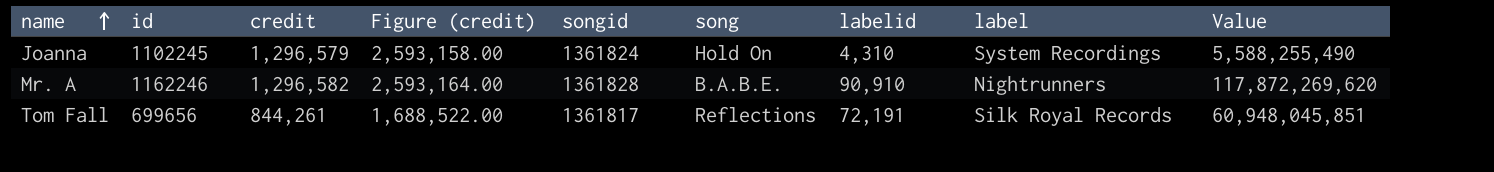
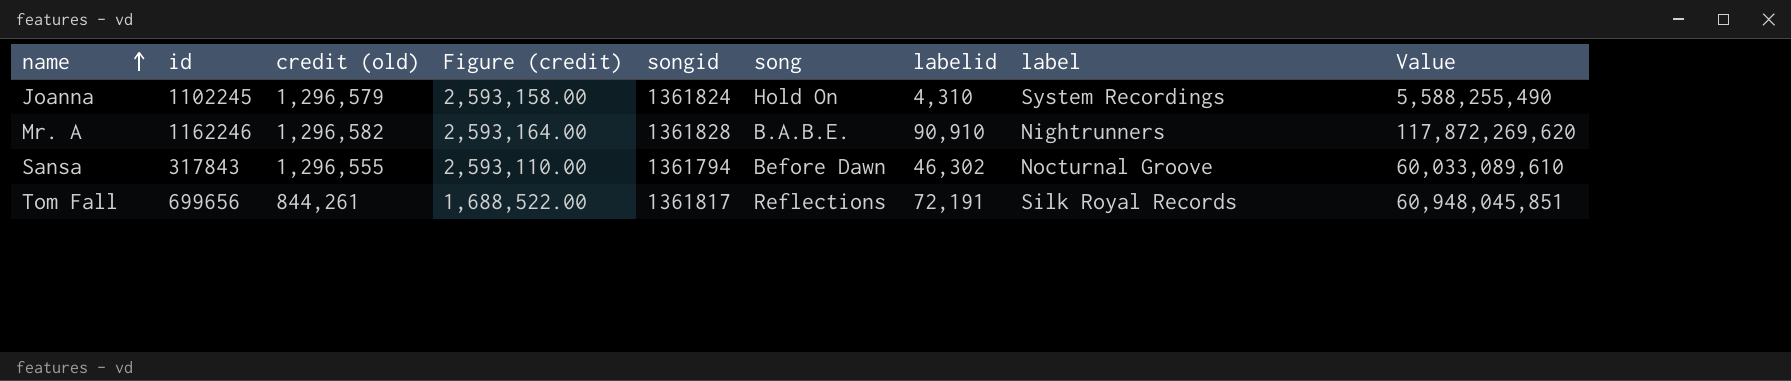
column name: credit -> credit (old)
row Sansa: none -> 317843 | 1,296,555 | 2,593,110.00 | 1361794 | Before Dawn | 46,302 | Nocturnal Groove | 60,033,089,610

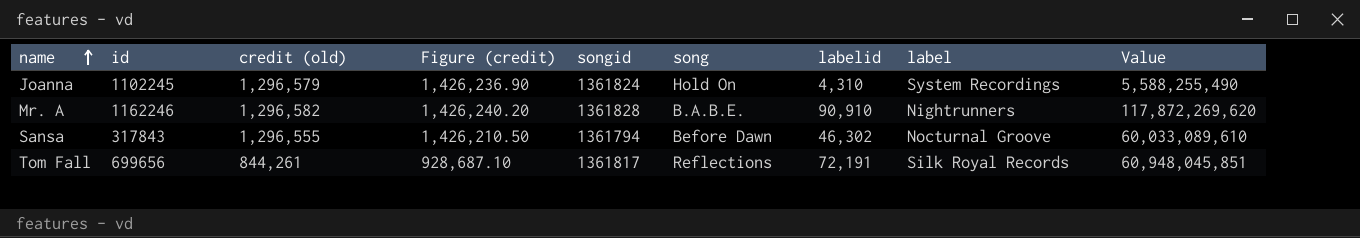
column Figure (credit) | formula: [credit (old)] * 2 -> [credit (old)] * 1.1

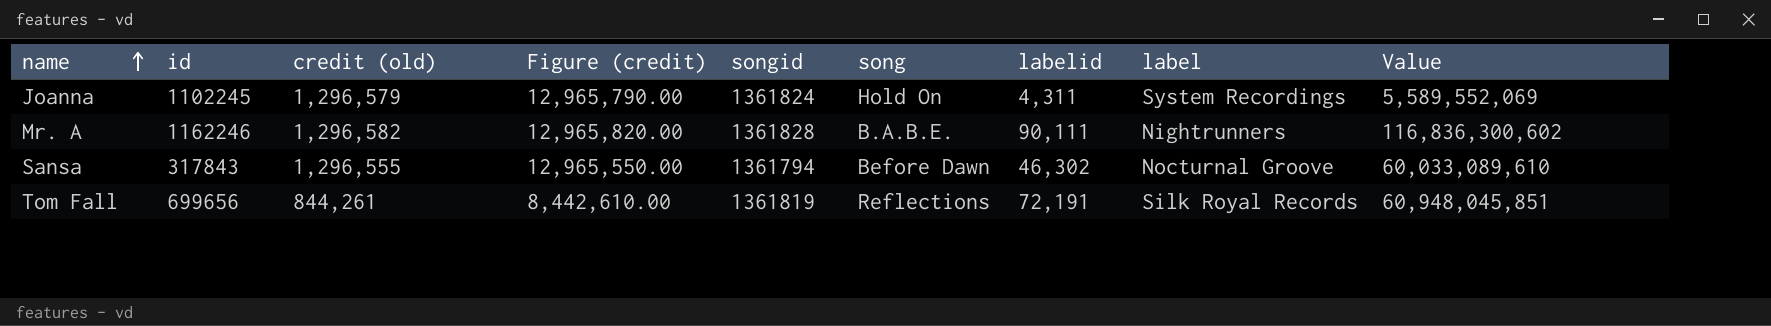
column Figure (credit) | formula: [credit (old)] * 1.1 -> [credit (old)] * 10
Joanna | labelid: 4,310 -> 4,311
Joanna | Value: 5,588,255,490 -> 5,589,552,069
Mr. A | labelid: 90,910 -> 90,111
Mr. A | Value: 117,872,269,620 -> 116,836,300,602
Tom Fall | songid: 1361817 -> 1361819

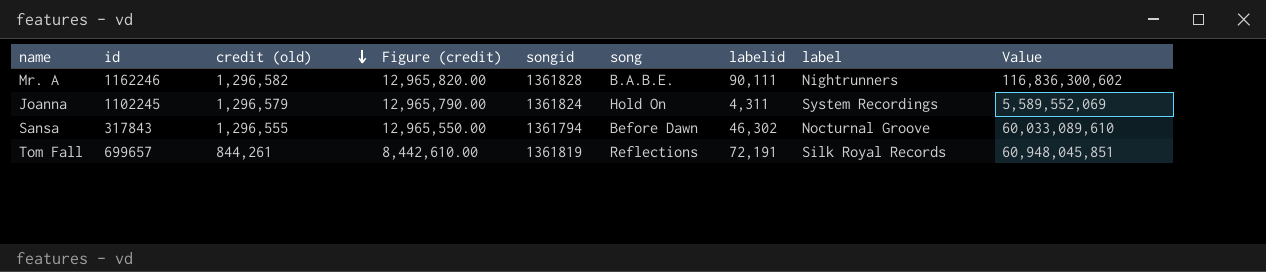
row order: name ascending -> credit (old) descending
Tom Fall | id: 699656 -> 699657

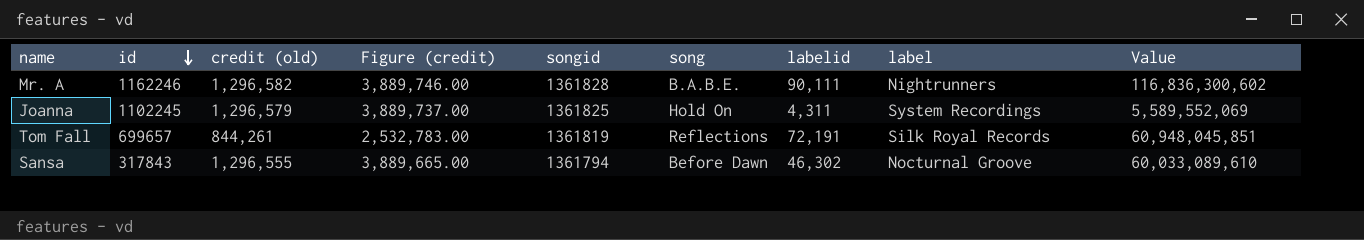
row order: credit (old) descending -> id descending
column Figure (credit) | formula: [credit (old)] * 10 -> [credit (old)] * 3
Joanna | songid: 1361824 -> 1361825

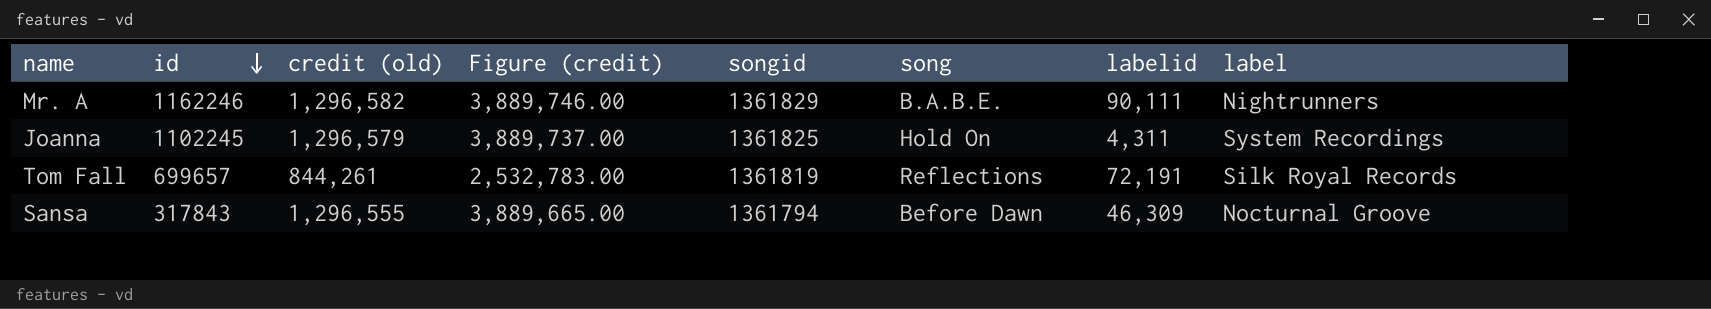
column Value | formula: [credit (old)] * [labelid] -> none
Mr. A | songid: 1361828 -> 1361829
Sansa | labelid: 46,302 -> 46,309

